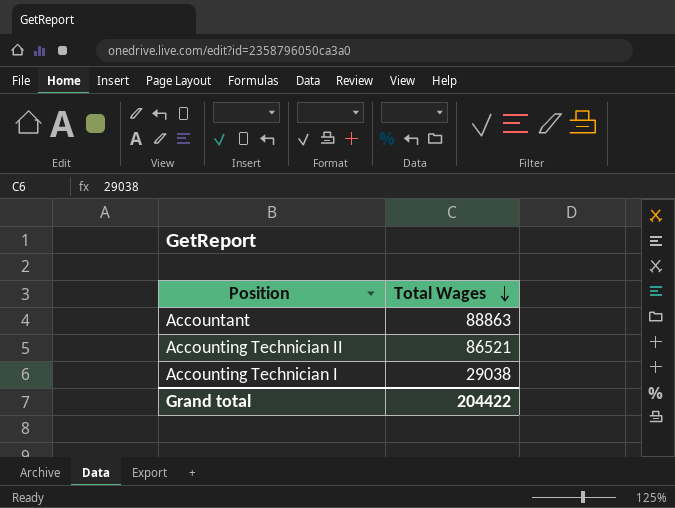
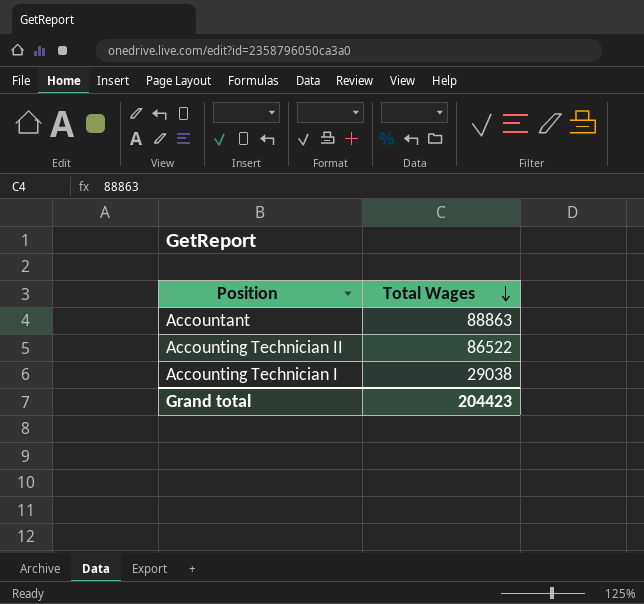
Accounting Technician II | Total Wages: 86521 -> 86522
Grand total | Total Wages: 204422 -> 204423

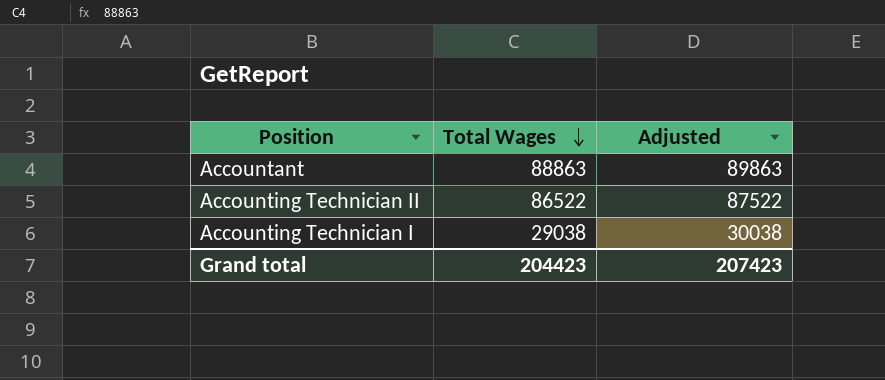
column Adjusted | formula: none -> [Total Wages] + 1000

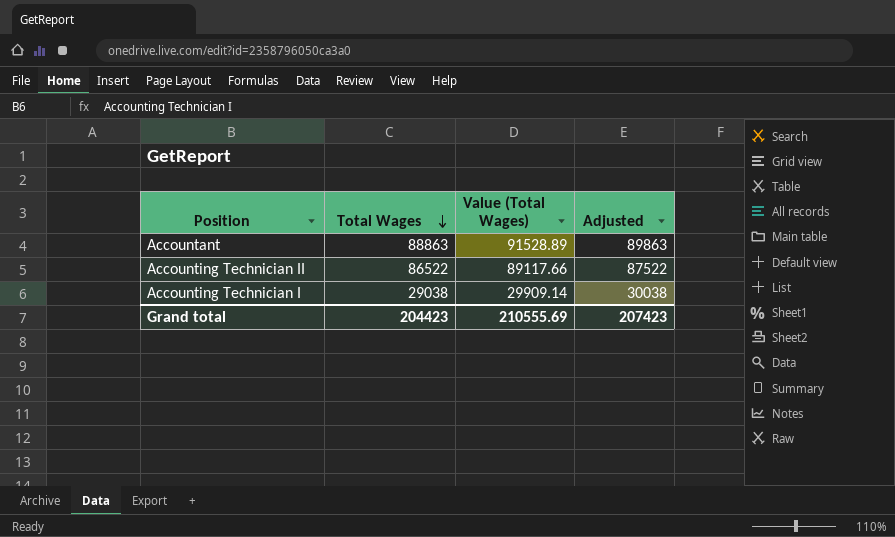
column Value (Total Wages) | formula: none -> [Total Wages] * 1.03

